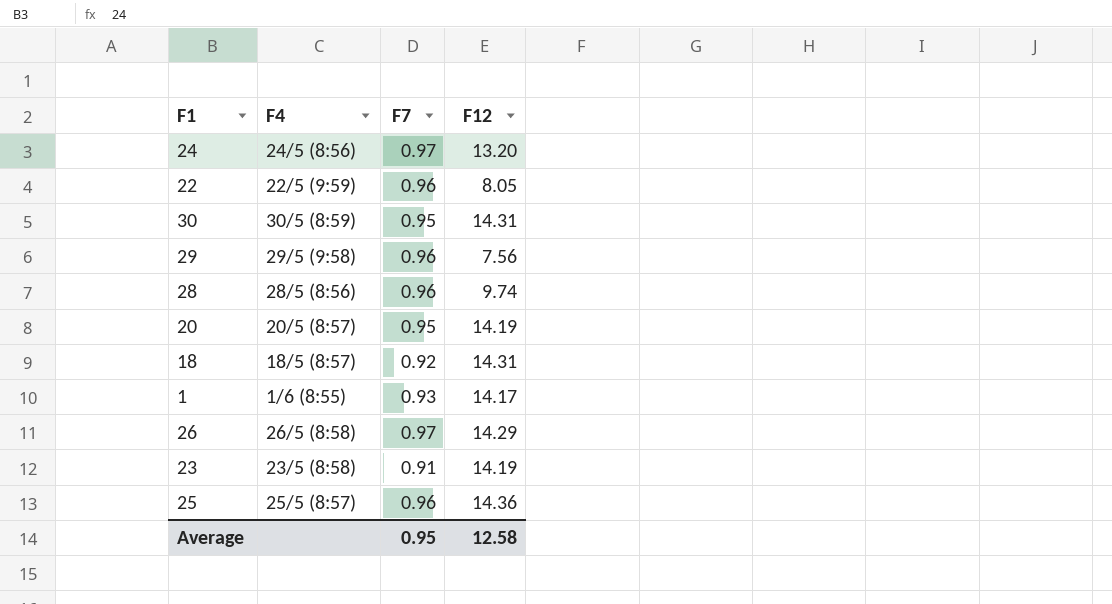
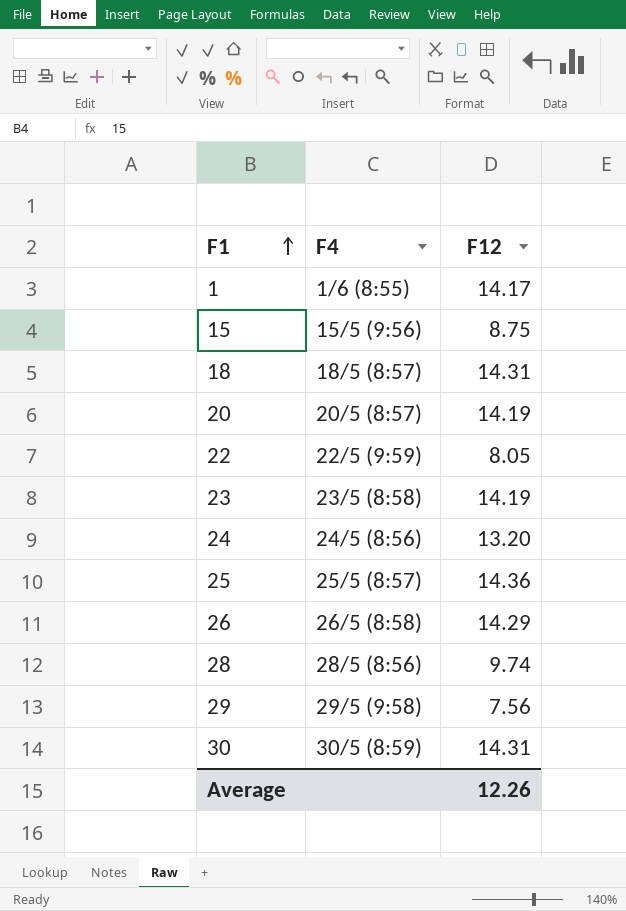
row order: none -> F1 ascending
column F7 | position: 3 -> none
row 15: none -> 15/5 (9:56) | 8.75
Average | F12: 12.58 -> 12.26

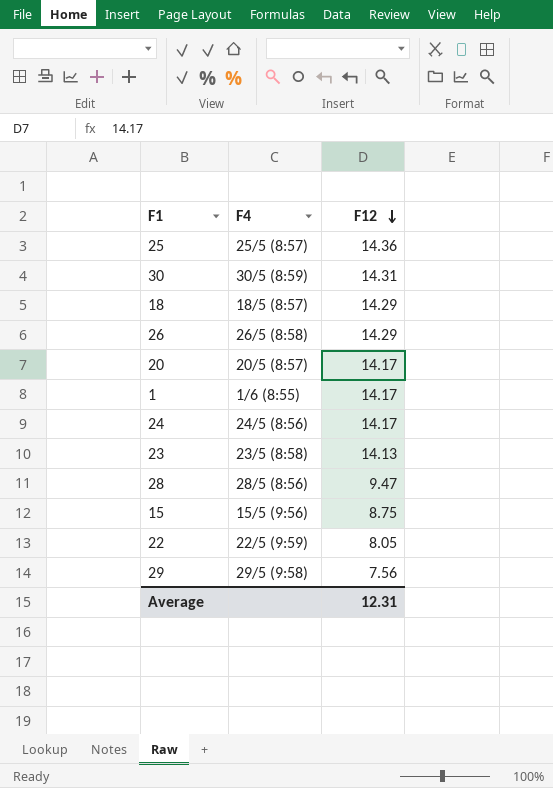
row order: F1 ascending -> F12 descending
18 | F12: 14.31 -> 14.29
20 | F12: 14.19 -> 14.17
24 | F12: 13.20 -> 14.17
23 | F12: 14.19 -> 14.13
28 | F12: 9.74 -> 9.47
Average | F12: 12.26 -> 12.31

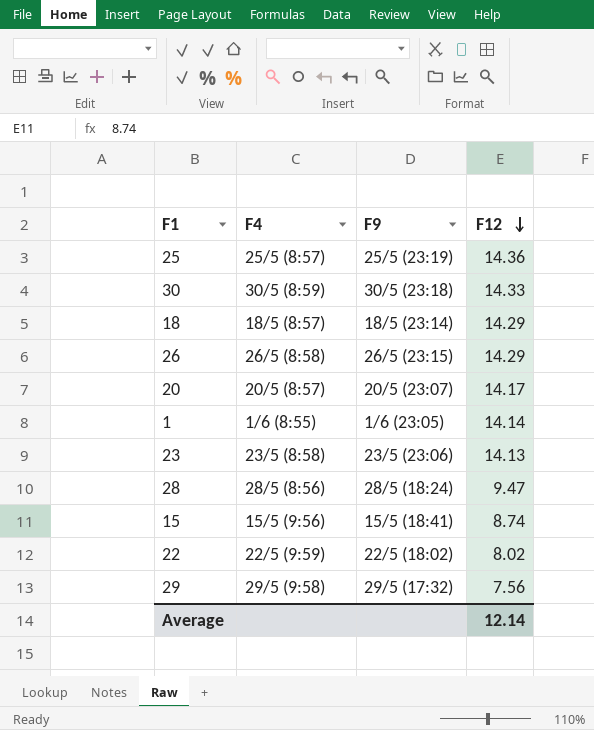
column F9 | position: none -> 3
row 24: 24/5 (8:56) | 14.17 -> none
30 | F12: 14.31 -> 14.33
1 | F12: 14.17 -> 14.14
15 | F12: 8.75 -> 8.74
22 | F12: 8.05 -> 8.02
Average | F12: 12.31 -> 12.14

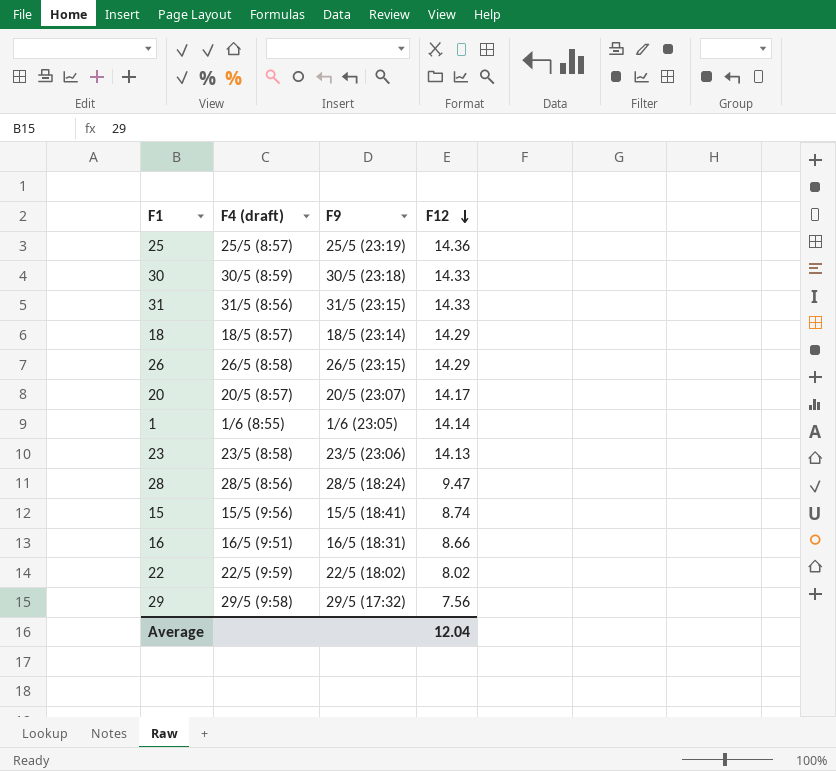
column name: F4 -> F4 (draft)
row 31: none -> 31/5 (8:56) | 31/5 (23:15) | 14.33
row 16: none -> 16/5 (9:51) | 16/5 (18:31) | 8.66
Average | F12: 12.14 -> 12.04

